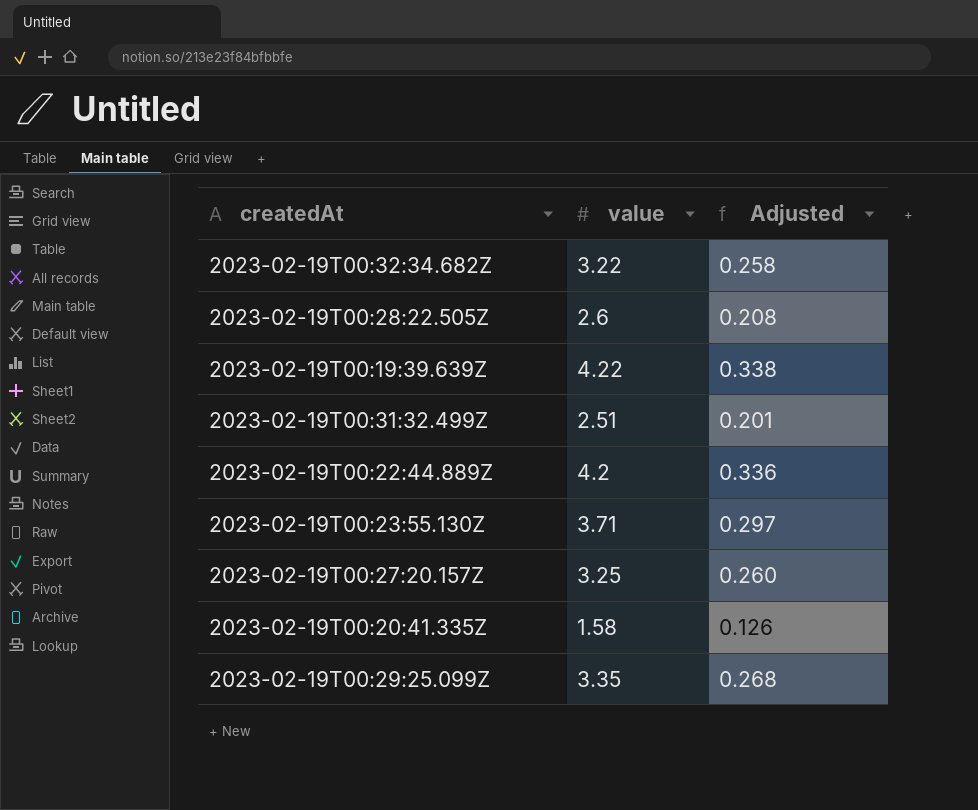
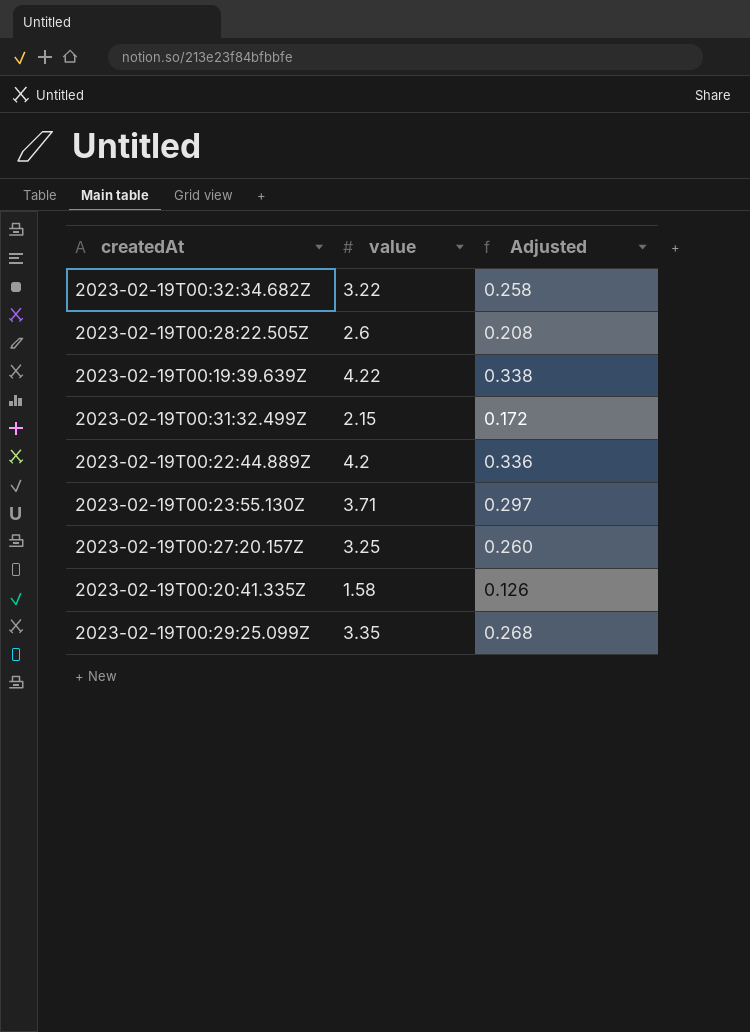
2023-02-19T00:31:32.499Z | value: 2.51 -> 2.15
2023-02-19T00:31:32.499Z | Adjusted: 0.201 -> 0.172

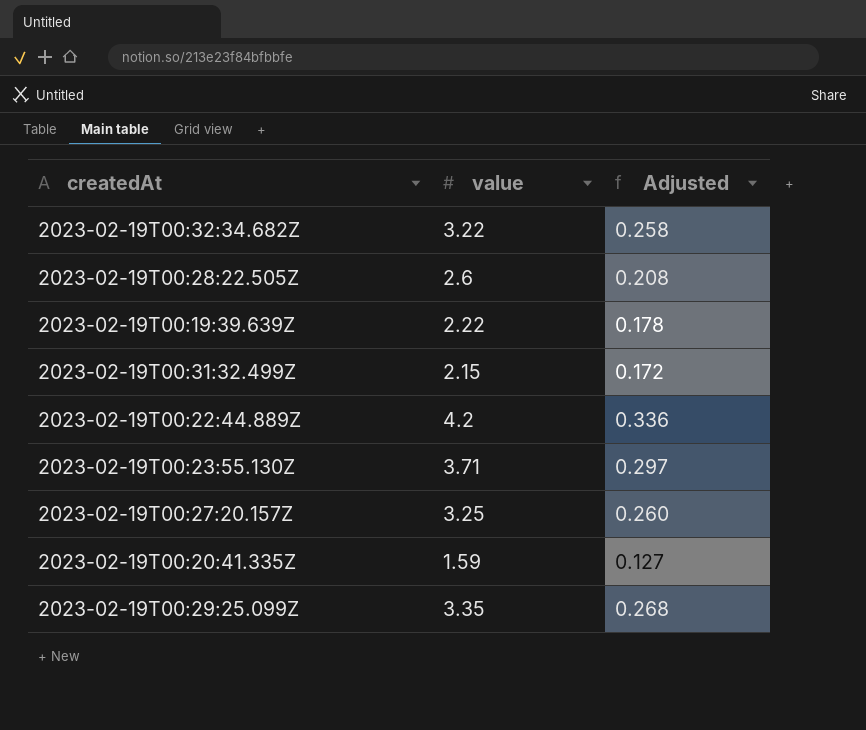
2023-02-19T00:19:39.639Z | value: 4.22 -> 2.22
2023-02-19T00:19:39.639Z | Adjusted: 0.338 -> 0.178
2023-02-19T00:20:41.335Z | value: 1.58 -> 1.59
2023-02-19T00:20:41.335Z | Adjusted: 0.126 -> 0.127

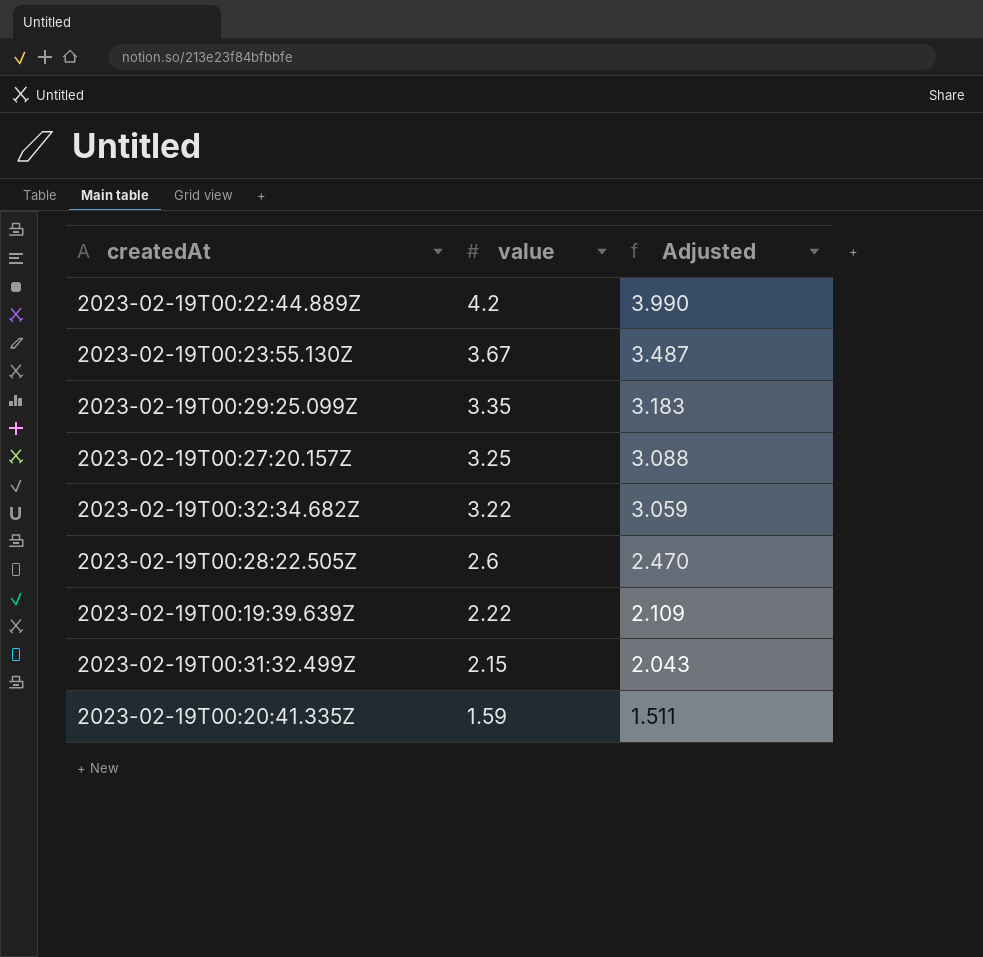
row order: none -> value descending
column Adjusted | formula: [value] * 0.08 -> [value] * 0.95
2023-02-19T00:23:55.130Z | value: 3.71 -> 3.67

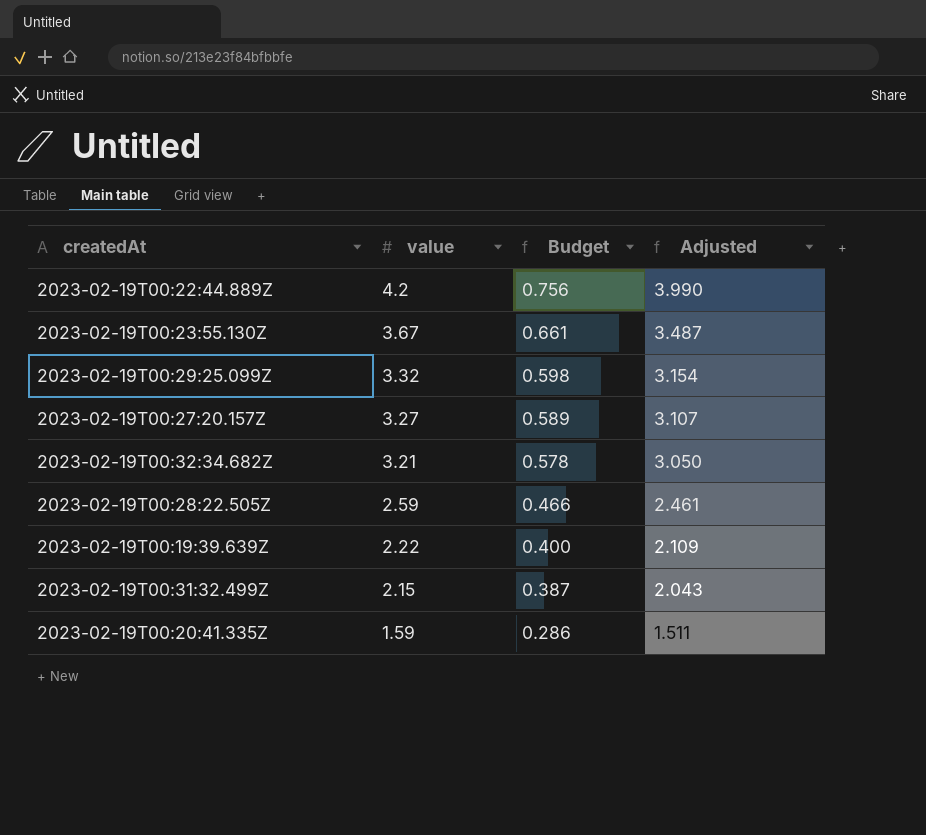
column Budget | formula: none -> [value] * 0.18
2023-02-19T00:29:25.099Z | value: 3.35 -> 3.32
2023-02-19T00:29:25.099Z | Adjusted: 3.183 -> 3.154
2023-02-19T00:27:20.157Z | value: 3.25 -> 3.27
2023-02-19T00:27:20.157Z | Adjusted: 3.088 -> 3.107
2023-02-19T00:32:34.682Z | value: 3.22 -> 3.21
2023-02-19T00:32:34.682Z | Adjusted: 3.059 -> 3.050
2023-02-19T00:28:22.505Z | value: 2.6 -> 2.59
2023-02-19T00:28:22.505Z | Adjusted: 2.470 -> 2.461

